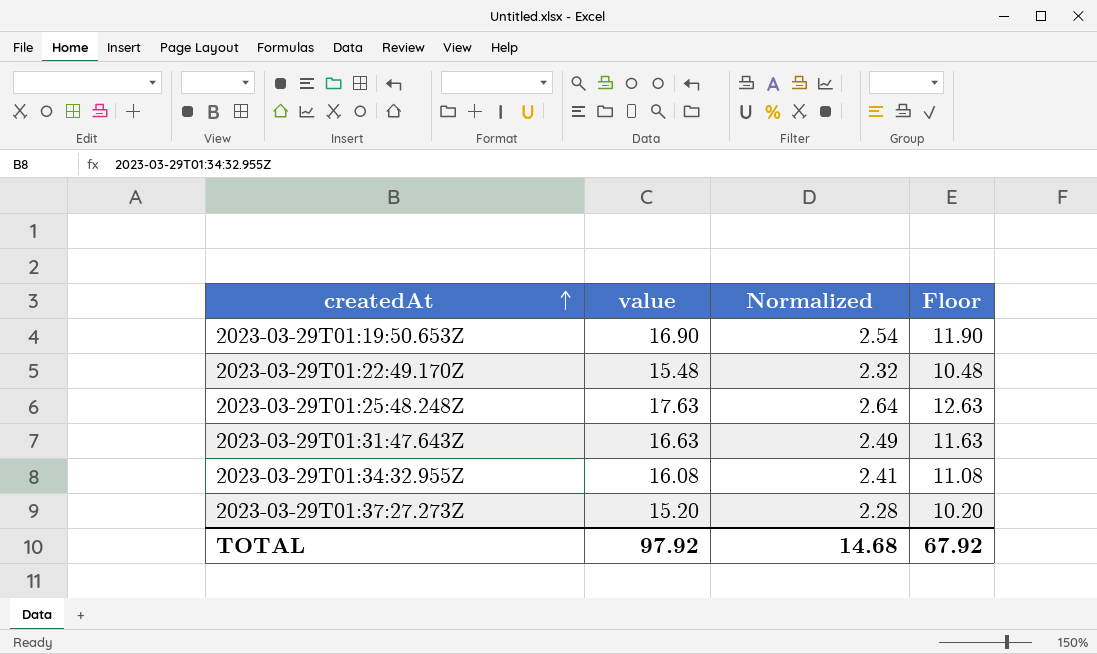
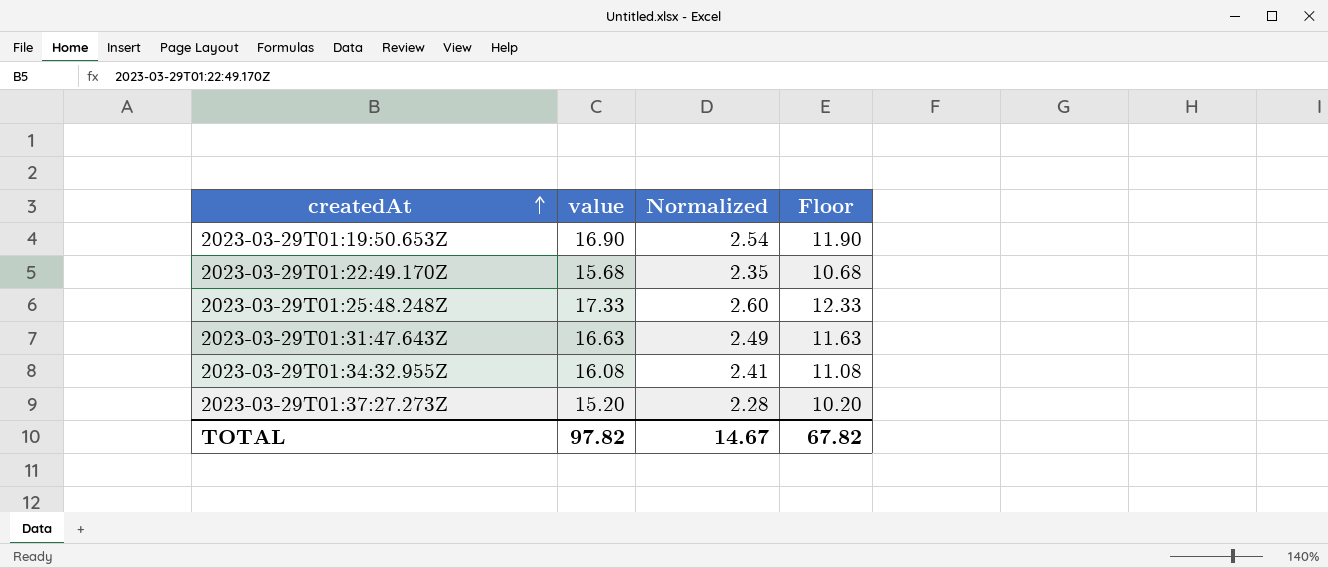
2023-03-29T01:22:49.170Z | value: 15.48 -> 15.68
2023-03-29T01:22:49.170Z | Normalized: 2.32 -> 2.35
2023-03-29T01:22:49.170Z | Floor: 10.48 -> 10.68
2023-03-29T01:25:48.248Z | value: 17.63 -> 17.33
2023-03-29T01:25:48.248Z | Normalized: 2.64 -> 2.60
2023-03-29T01:25:48.248Z | Floor: 12.63 -> 12.33
TOTAL | value: 97.92 -> 97.82
TOTAL | Normalized: 14.68 -> 14.67
TOTAL | Floor: 67.92 -> 67.82

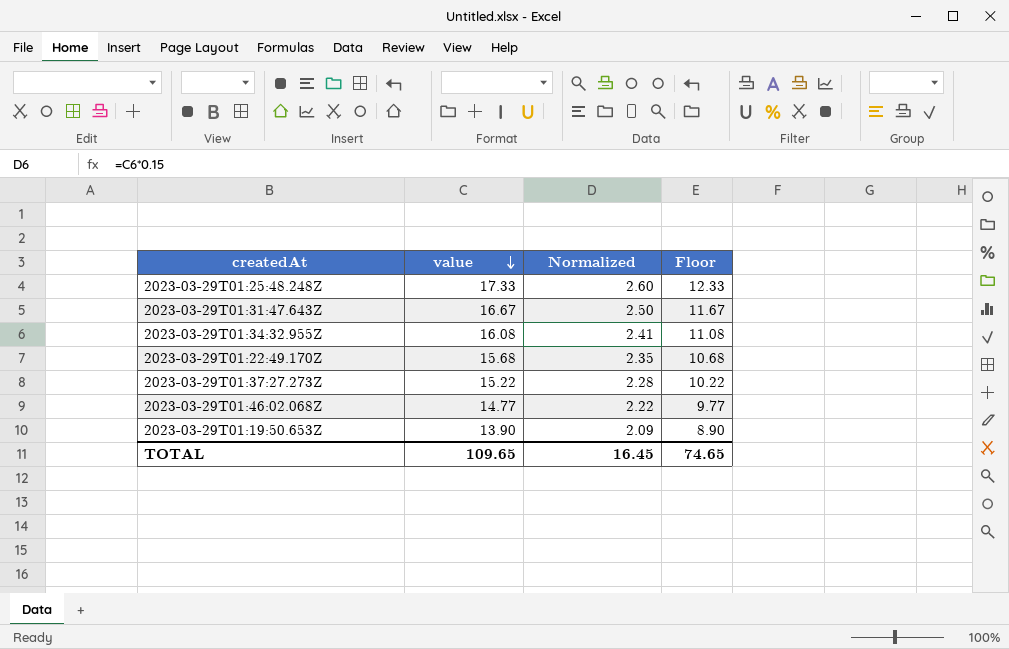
row order: createdAt ascending -> value descending
2023-03-29T01:31:47.643Z | value: 16.63 -> 16.67
2023-03-29T01:31:47.643Z | Normalized: 2.49 -> 2.50
2023-03-29T01:31:47.643Z | Floor: 11.63 -> 11.67
2023-03-29T01:37:27.273Z | value: 15.20 -> 15.22
2023-03-29T01:37:27.273Z | Floor: 10.20 -> 10.22
row 2023-03-29T01:46:02.068Z: none -> 14.77 | 2.22 | 9.77
2023-03-29T01:19:50.653Z | value: 16.90 -> 13.90
2023-03-29T01:19:50.653Z | Normalized: 2.54 -> 2.09
2023-03-29T01:19:50.653Z | Floor: 11.90 -> 8.90
TOTAL | value: 97.82 -> 109.65
TOTAL | Normalized: 14.67 -> 16.45
TOTAL | Floor: 67.82 -> 74.65

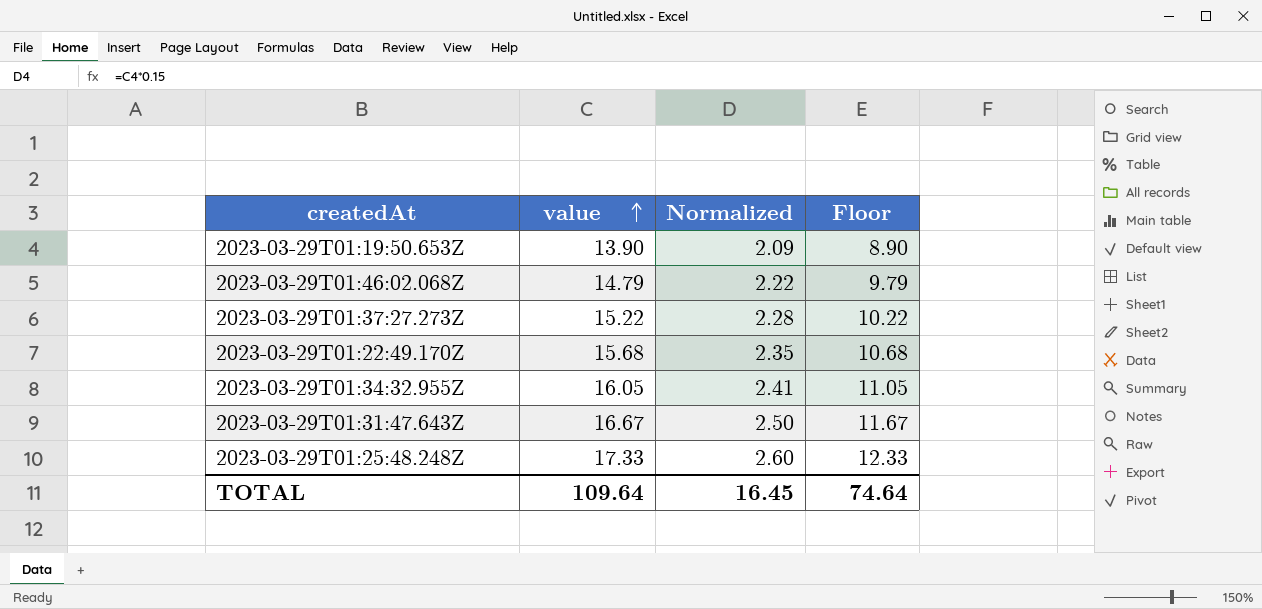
row order: value descending -> value ascending
2023-03-29T01:46:02.068Z | value: 14.77 -> 14.79
2023-03-29T01:46:02.068Z | Floor: 9.77 -> 9.79
2023-03-29T01:34:32.955Z | value: 16.08 -> 16.05
2023-03-29T01:34:32.955Z | Floor: 11.08 -> 11.05
TOTAL | value: 109.65 -> 109.64
TOTAL | Floor: 74.65 -> 74.64

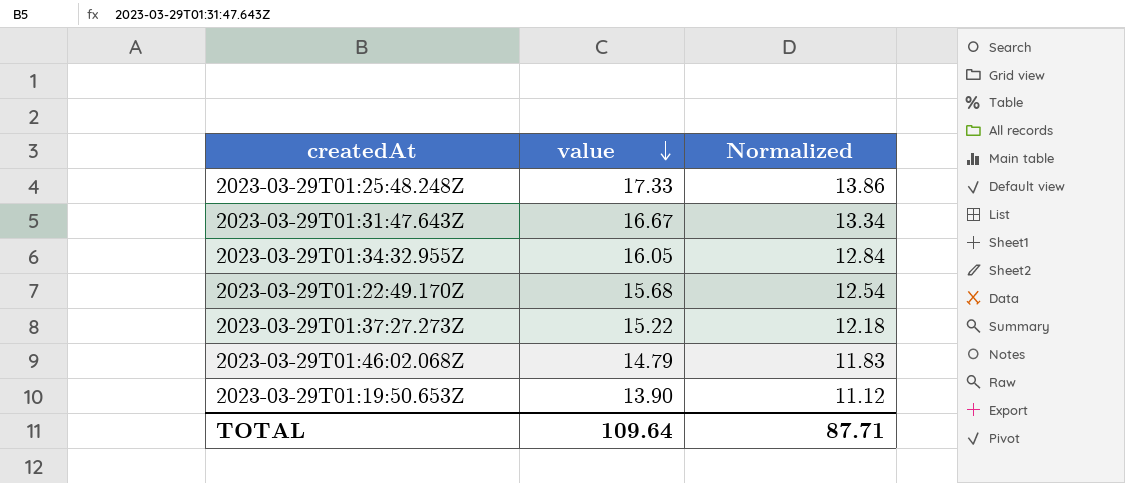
row order: value ascending -> value descending
column Floor | formula: [value] - 5 -> none
column Normalized | formula: [value] * 0.15 -> [value] * 0.8
TOTAL | Normalized: 16.45 -> 87.71

